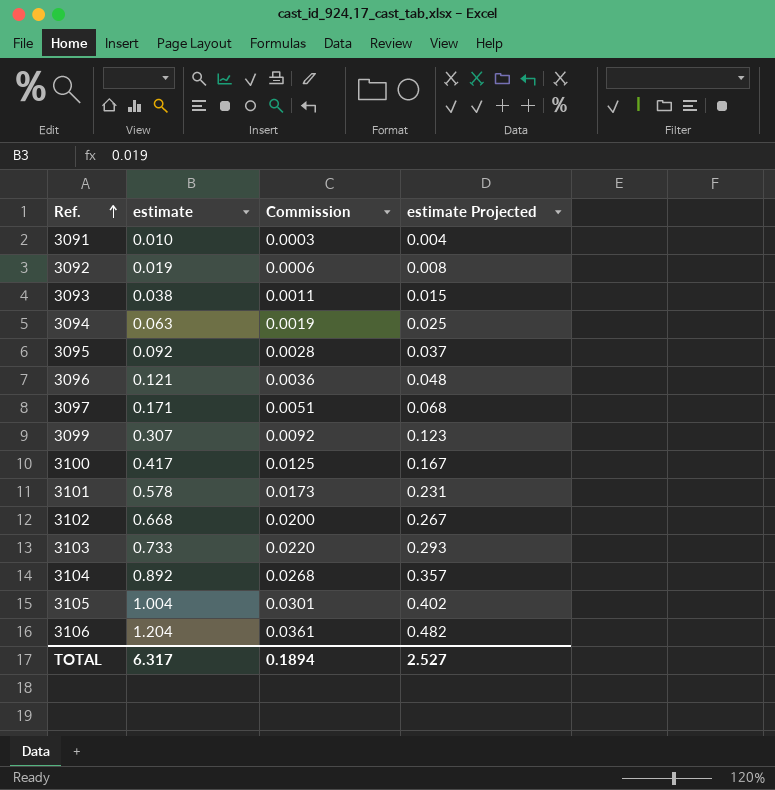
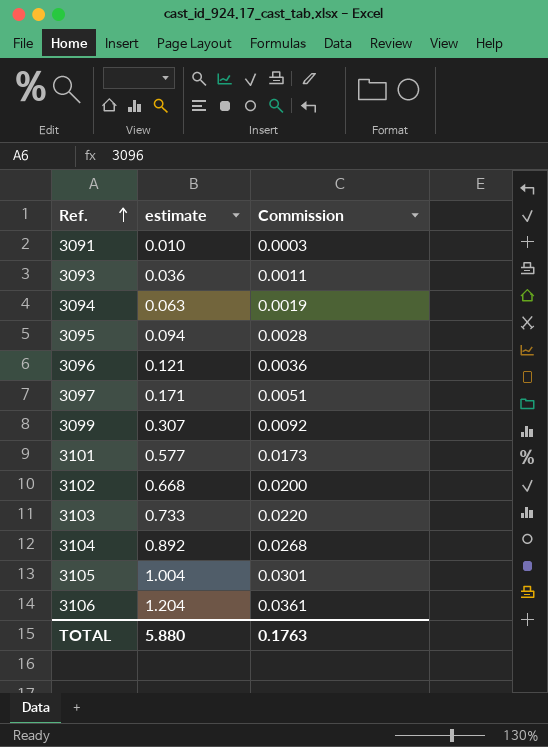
column estimate Projected | formula: [estimate] * 0.4 -> none
row 3092: 0.019 | 0.0006 | 0.008 -> none
row 3100: 0.417 | 0.0125 | 0.167 -> none
3093 | estimate: 0.038 -> 0.036
3095 | estimate: 0.092 -> 0.094
3101 | estimate: 0.578 -> 0.577
TOTAL | estimate: 6.317 -> 5.880
TOTAL | Commission: 0.1894 -> 0.1763

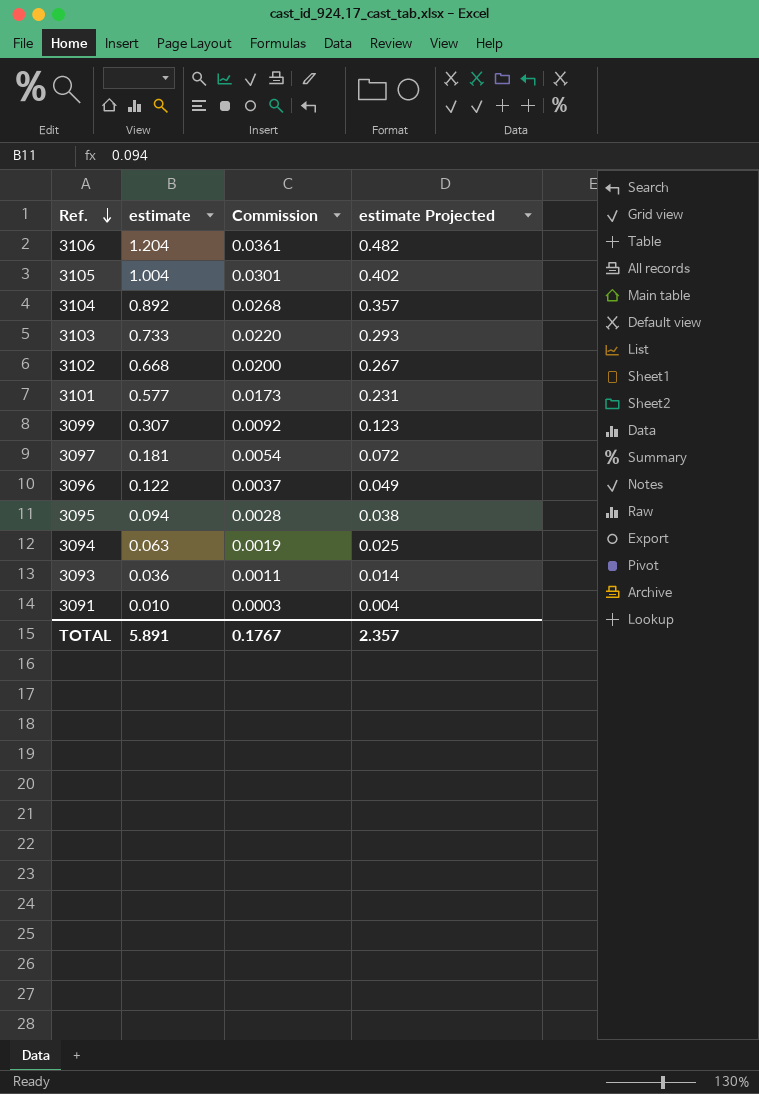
row order: Ref. ascending -> Ref. descending
column estimate Projected | formula: none -> [estimate] * 0.4
3097 | estimate: 0.171 -> 0.181
3097 | Commission: 0.0051 -> 0.0054
3096 | estimate: 0.121 -> 0.122
3096 | Commission: 0.0036 -> 0.0037
TOTAL | estimate: 5.880 -> 5.891
TOTAL | Commission: 0.1763 -> 0.1767

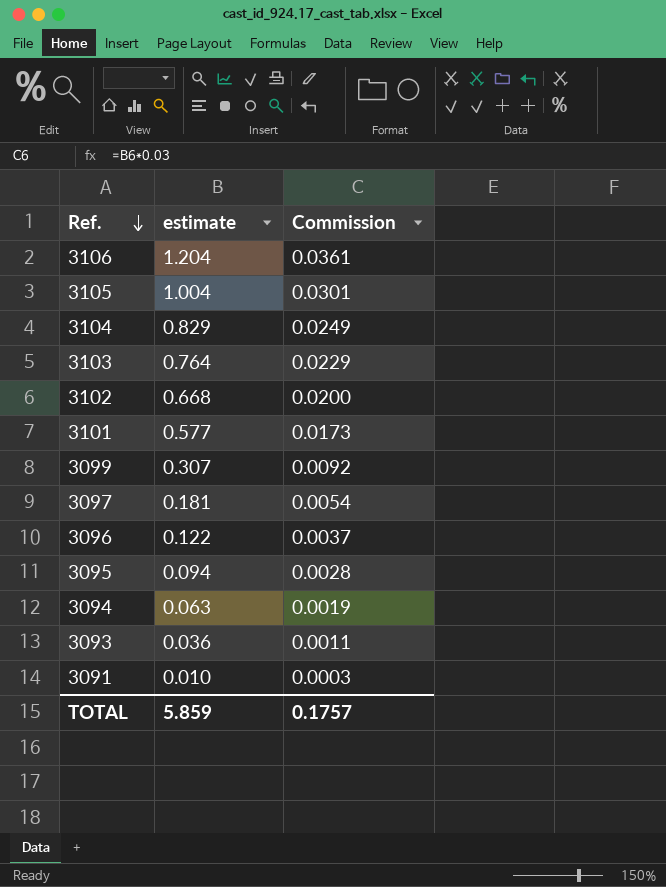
column estimate Projected | formula: [estimate] * 0.4 -> none
3104 | estimate: 0.892 -> 0.829
3104 | Commission: 0.0268 -> 0.0249
3103 | estimate: 0.733 -> 0.764
3103 | Commission: 0.0220 -> 0.0229
TOTAL | estimate: 5.891 -> 5.859
TOTAL | Commission: 0.1767 -> 0.1757

